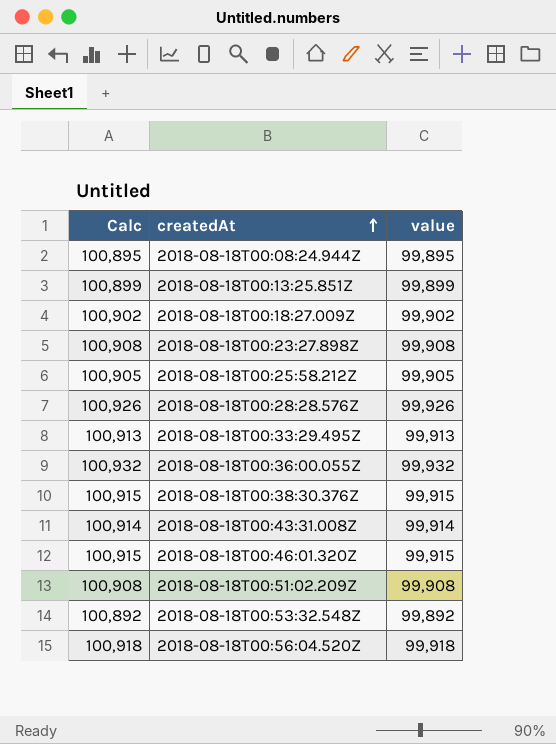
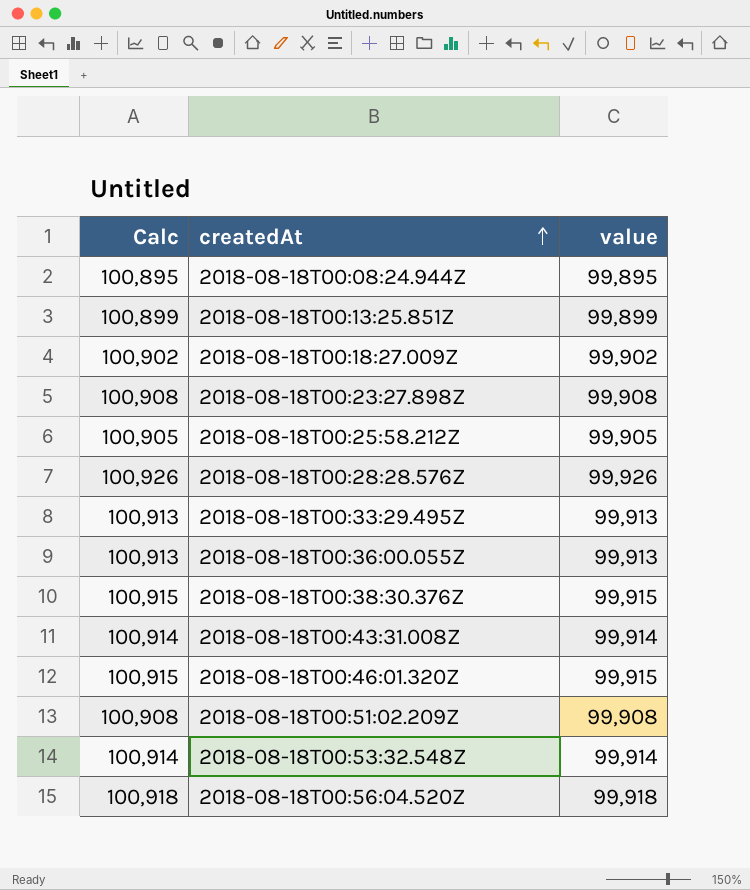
2018-08-18T00:36:00.055Z | Calc: 100,932 -> 100,913
2018-08-18T00:36:00.055Z | value: 99,932 -> 99,913
2018-08-18T00:53:32.548Z | Calc: 100,892 -> 100,914
2018-08-18T00:53:32.548Z | value: 99,892 -> 99,914

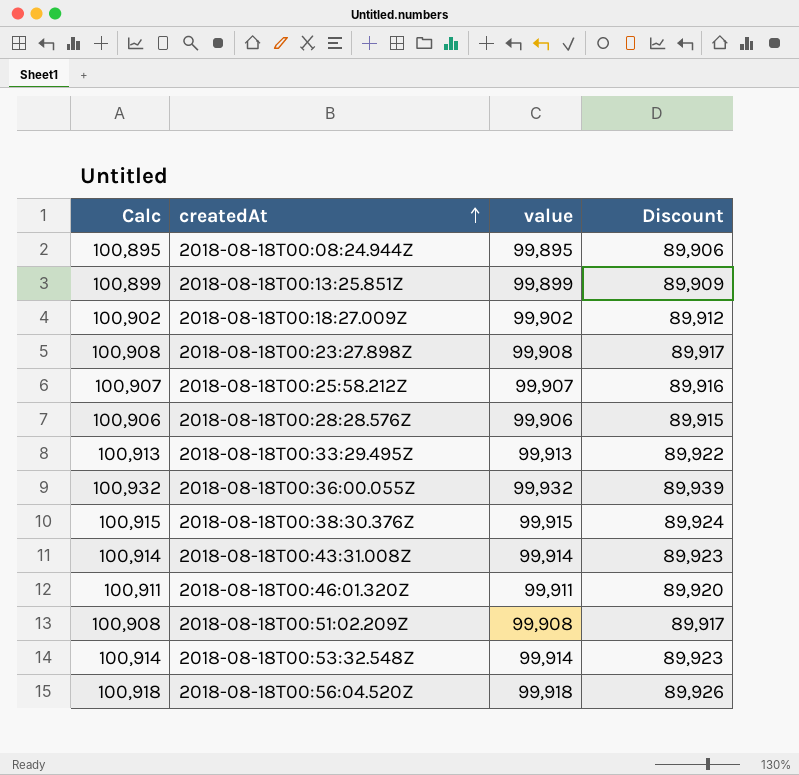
column Discount | formula: none -> [value] * 0.9
2018-08-18T00:25:58.212Z | Calc: 100,905 -> 100,907
2018-08-18T00:25:58.212Z | value: 99,905 -> 99,907
2018-08-18T00:28:28.576Z | Calc: 100,926 -> 100,906
2018-08-18T00:28:28.576Z | value: 99,926 -> 99,906
2018-08-18T00:36:00.055Z | Calc: 100,913 -> 100,932
2018-08-18T00:36:00.055Z | value: 99,913 -> 99,932
2018-08-18T00:46:01.320Z | Calc: 100,915 -> 100,911
2018-08-18T00:46:01.320Z | value: 99,915 -> 99,911

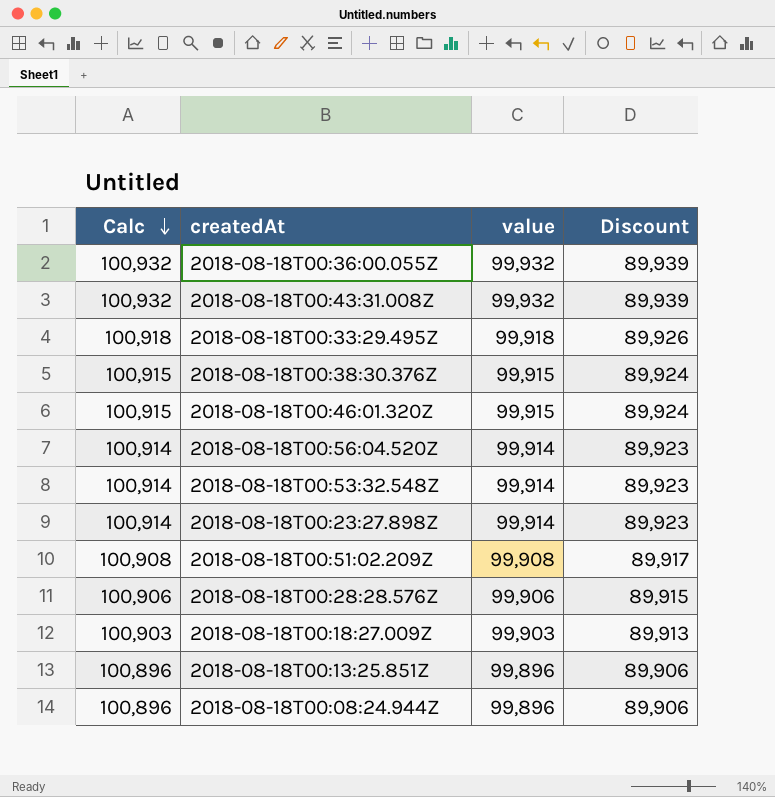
row order: createdAt ascending -> Calc descending
row 2018-08-18T00:25:58.212Z: 100,907 | 99,907 | 89,916 -> none
2018-08-18T00:43:31.008Z | Calc: 100,914 -> 100,932
2018-08-18T00:43:31.008Z | value: 99,914 -> 99,932
2018-08-18T00:43:31.008Z | Discount: 89,923 -> 89,939
2018-08-18T00:33:29.495Z | Calc: 100,913 -> 100,918
2018-08-18T00:33:29.495Z | value: 99,913 -> 99,918
2018-08-18T00:33:29.495Z | Discount: 89,922 -> 89,926
2018-08-18T00:46:01.320Z | Calc: 100,911 -> 100,915
2018-08-18T00:46:01.320Z | value: 99,911 -> 99,915
2018-08-18T00:46:01.320Z | Discount: 89,920 -> 89,924
2018-08-18T00:56:04.520Z | Calc: 100,918 -> 100,914
2018-08-18T00:56:04.520Z | value: 99,918 -> 99,914
2018-08-18T00:56:04.520Z | Discount: 89,926 -> 89,923
2018-08-18T00:23:27.898Z | Calc: 100,908 -> 100,914
2018-08-18T00:23:27.898Z | value: 99,908 -> 99,914
2018-08-18T00:23:27.898Z | Discount: 89,917 -> 89,923
2018-08-18T00:18:27.009Z | Calc: 100,902 -> 100,903
2018-08-18T00:18:27.009Z | value: 99,902 -> 99,903
2018-08-18T00:18:27.009Z | Discount: 89,912 -> 89,913
2018-08-18T00:13:25.851Z | Calc: 100,899 -> 100,896
2018-08-18T00:13:25.851Z | value: 99,899 -> 99,896
2018-08-18T00:13:25.851Z | Discount: 89,909 -> 89,906
2018-08-18T00:08:24.944Z | Calc: 100,895 -> 100,896
2018-08-18T00:08:24.944Z | value: 99,895 -> 99,896

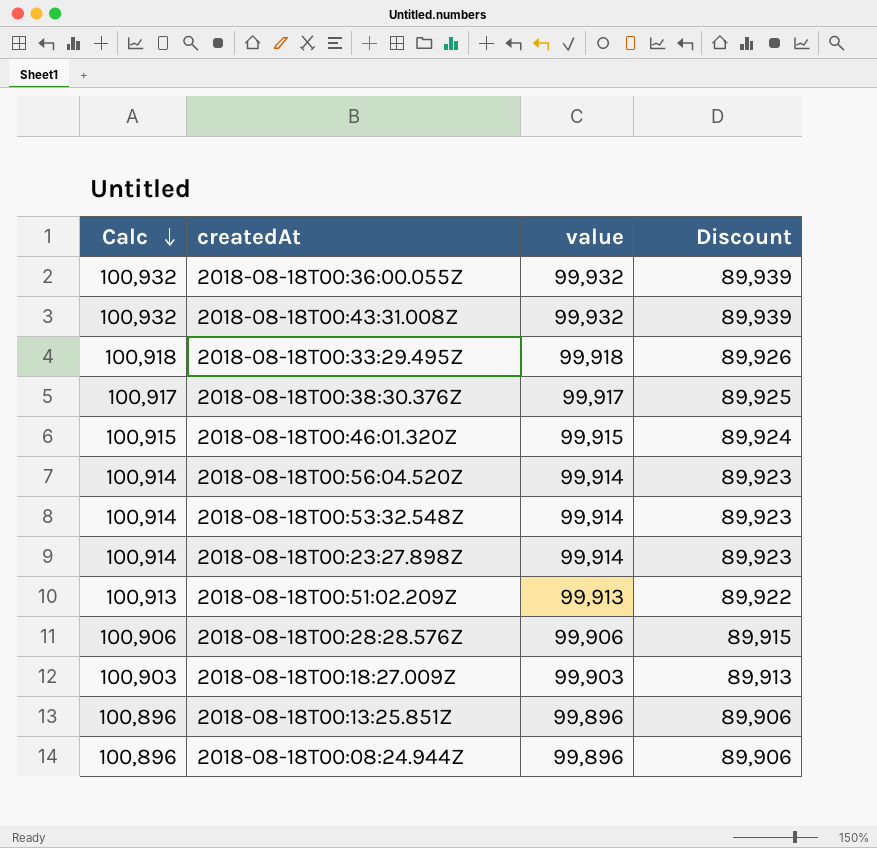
2018-08-18T00:38:30.376Z | Calc: 100,915 -> 100,917
2018-08-18T00:38:30.376Z | value: 99,915 -> 99,917
2018-08-18T00:38:30.376Z | Discount: 89,924 -> 89,925
2018-08-18T00:51:02.209Z | Calc: 100,908 -> 100,913
2018-08-18T00:51:02.209Z | value: 99,908 -> 99,913
2018-08-18T00:51:02.209Z | Discount: 89,917 -> 89,922

